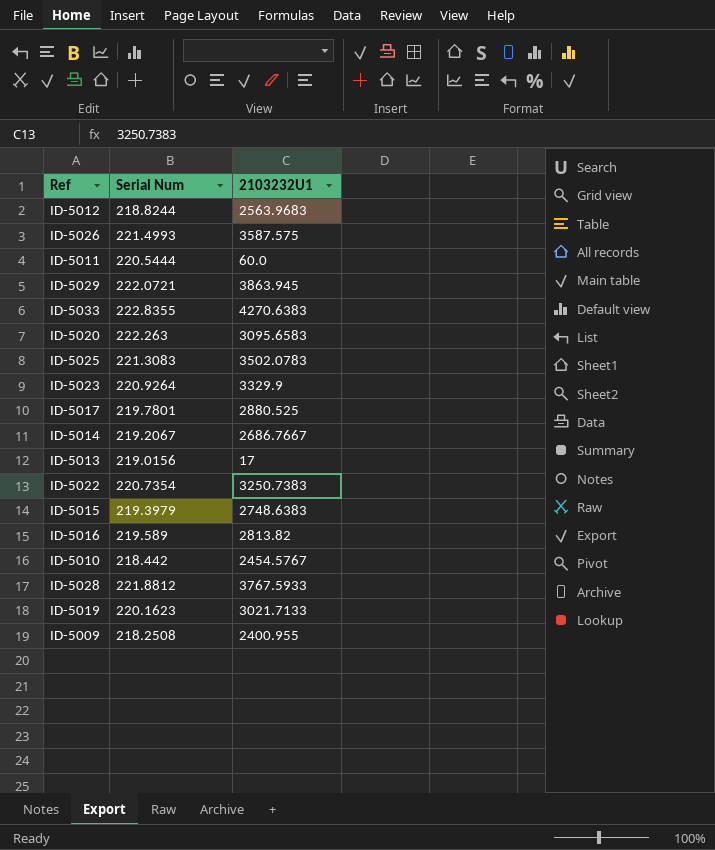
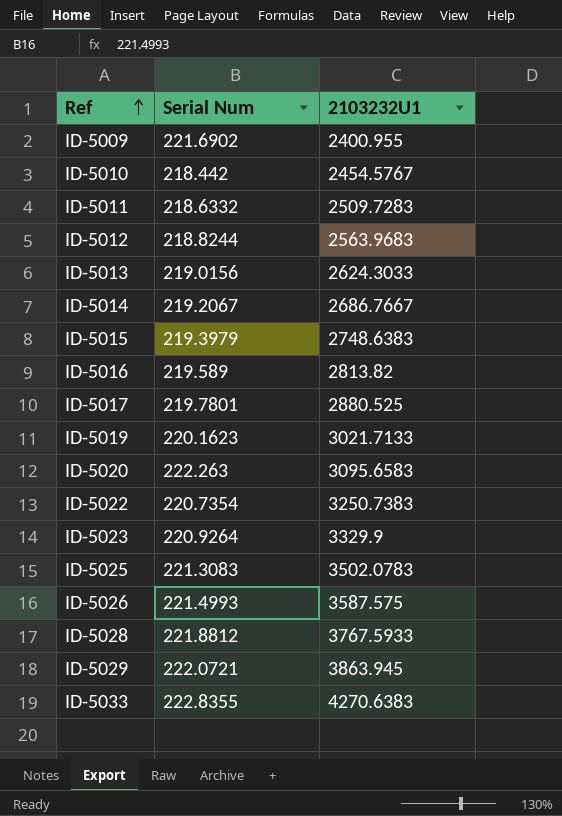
row order: none -> Ref ascending
ID-5009 | Serial Num: 218.2508 -> 221.6902
ID-5011 | Serial Num: 220.5444 -> 218.6332
ID-5011 | 2103232U1: 60.0 -> 2509.7283
ID-5013 | 2103232U1: 17 -> 2624.3033

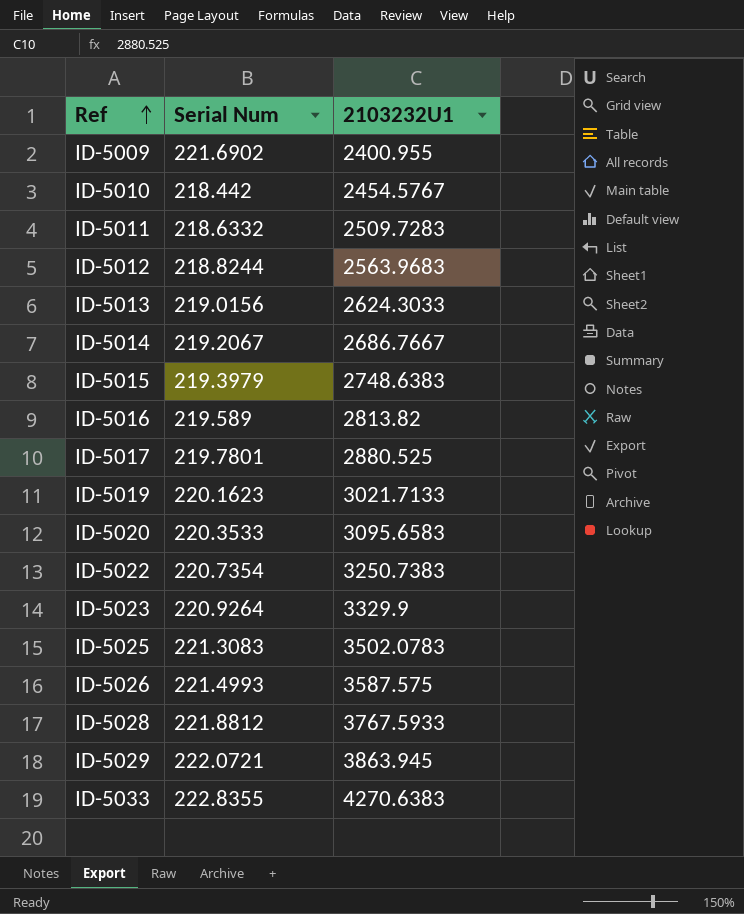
ID-5020 | Serial Num: 222.263 -> 220.3533

